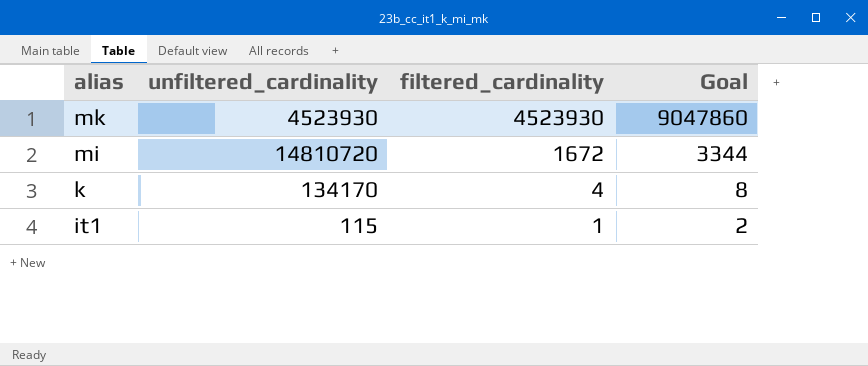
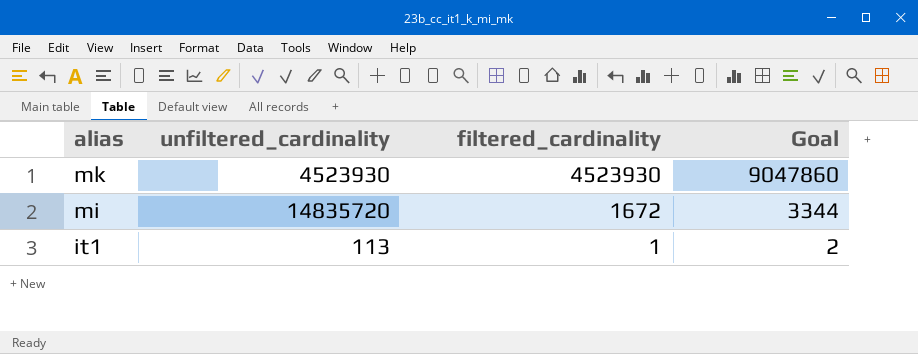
row k: 134170 | 4 | 8 -> none
mi | unfiltered_cardinality: 14810720 -> 14835720
it1 | unfiltered_cardinality: 115 -> 113

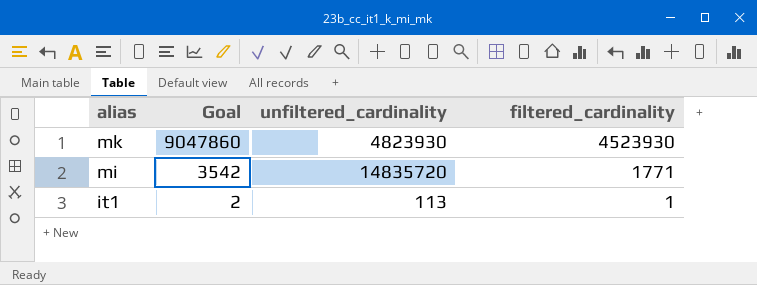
column Goal | position: 4 -> 2
mk | unfiltered_cardinality: 4523930 -> 4823930
mi | Goal: 3344 -> 3542
mi | filtered_cardinality: 1672 -> 1771

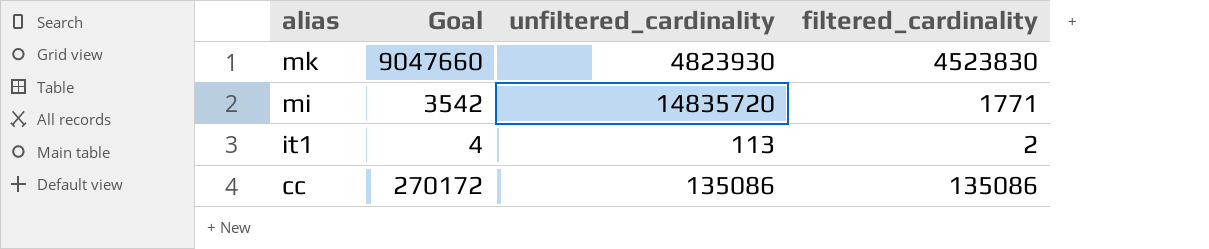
mk | Goal: 9047860 -> 9047660
mk | filtered_cardinality: 4523930 -> 4523830
it1 | Goal: 2 -> 4
it1 | filtered_cardinality: 1 -> 2
row cc: none -> 270172 | 135086 | 135086

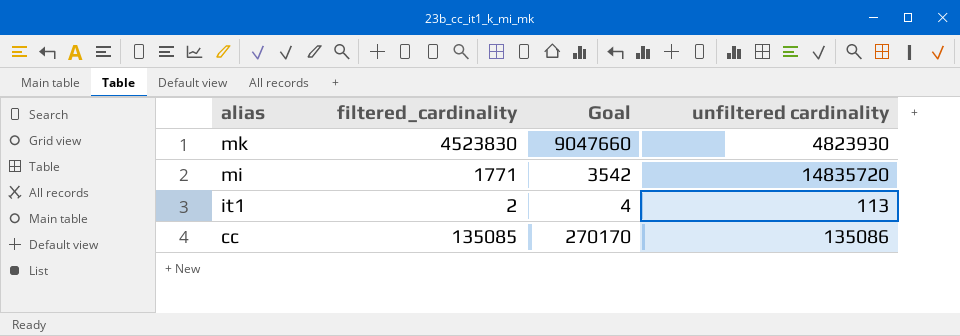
column filtered_cardinality | position: 4 -> 2
column name: unfiltered_cardinality -> unfiltered cardinality
cc | filtered_cardinality: 135086 -> 135085
cc | Goal: 270172 -> 270170

